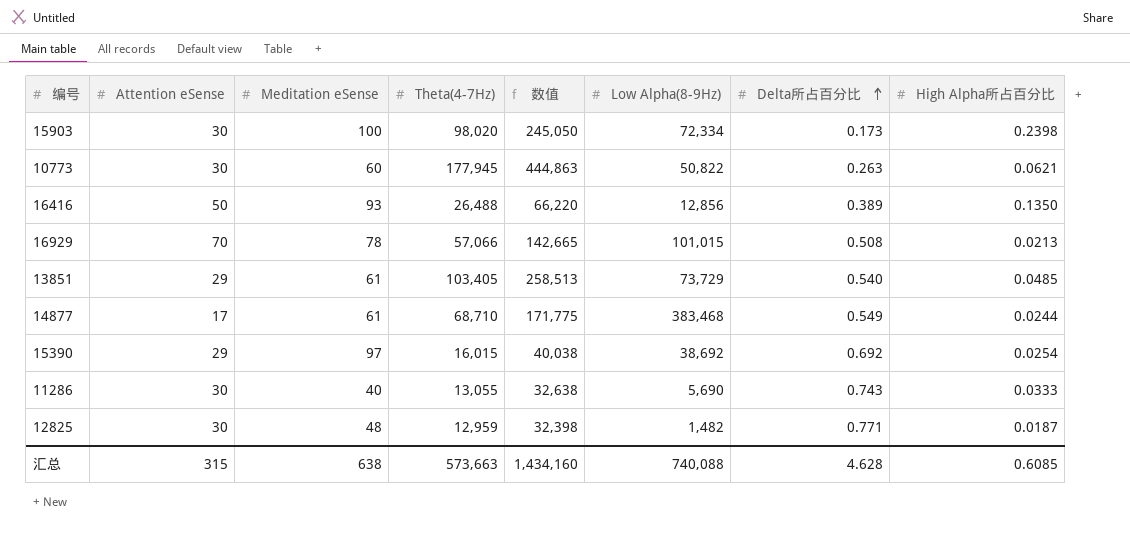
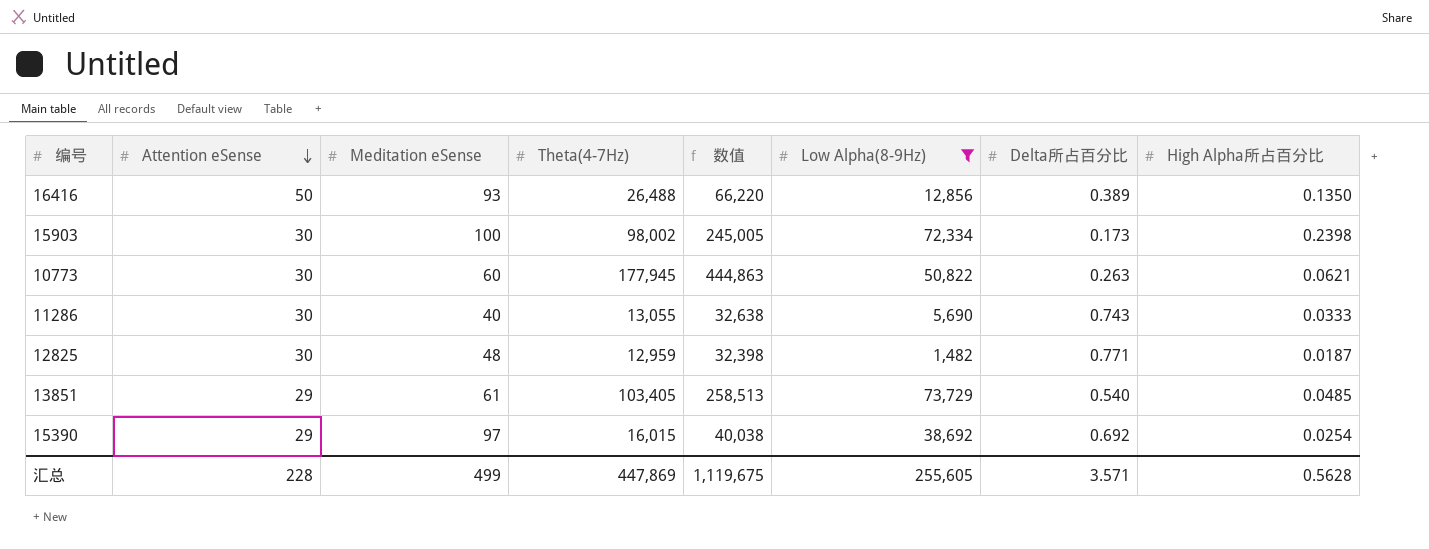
filter: none -> Low Alpha(8-9Hz) <= 73,729
row order: Delta所占百分比 ascending -> Attention eSense descending
15903 | Theta(4-7Hz): 98,020 -> 98,002
15903 | 数值: 245,050 -> 245,005
汇总 | Attention eSense: 315 -> 228
汇总 | Meditation eSense: 638 -> 499
汇总 | Theta(4-7Hz): 573,663 -> 447,869
汇总 | 数值: 1,434,160 -> 1,119,675
汇总 | Low Alpha(8-9Hz): 740,088 -> 255,605
汇总 | Delta所占百分比: 4.628 -> 3.571
汇总 | High Alpha所占百分比: 0.6085 -> 0.5628

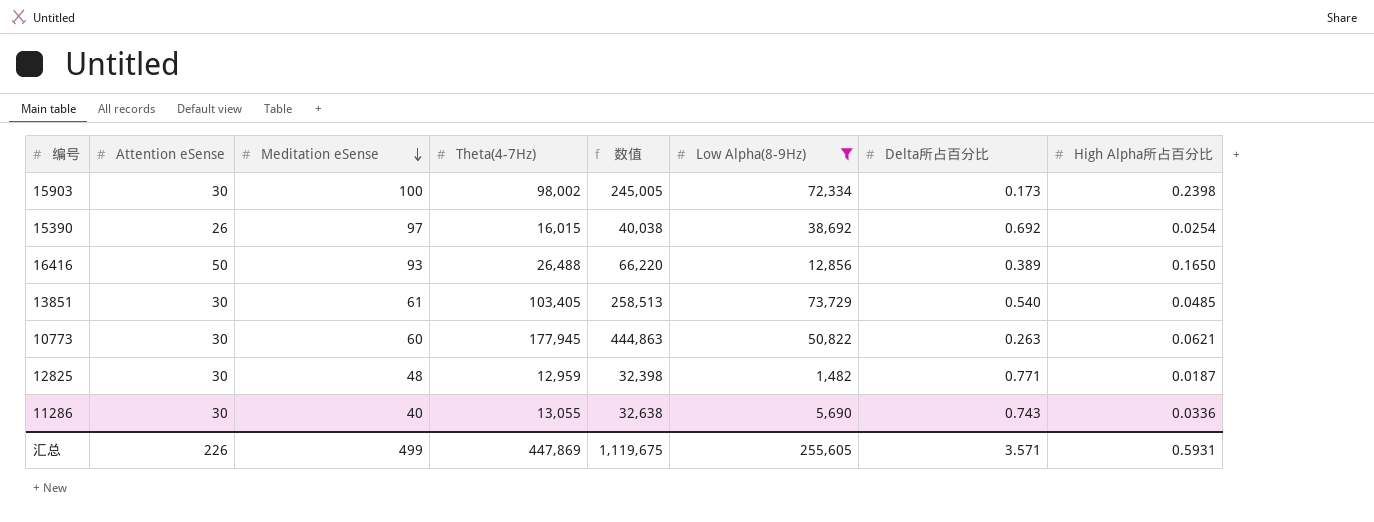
row order: Attention eSense descending -> Meditation eSense descending
15390 | Attention eSense: 29 -> 26
16416 | High Alpha所占百分比: 0.1350 -> 0.1650
13851 | Attention eSense: 29 -> 30
11286 | High Alpha所占百分比: 0.0333 -> 0.0336
汇总 | Attention eSense: 228 -> 226
汇总 | High Alpha所占百分比: 0.5628 -> 0.5931

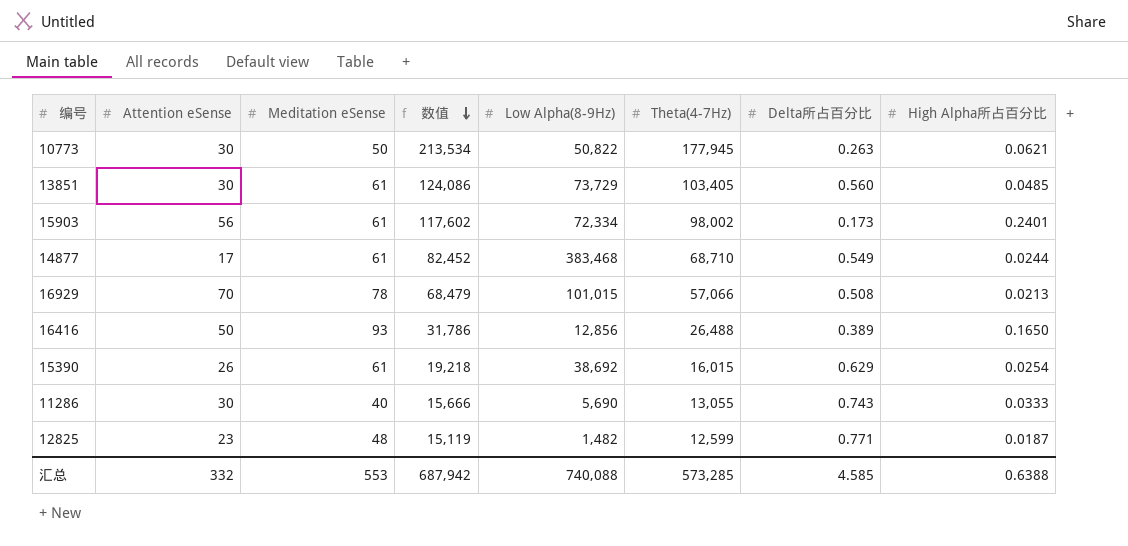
filter: Low Alpha(8-9Hz) <= 73,729 -> none
row order: Meditation eSense descending -> 数值 descending
column 数值 | formula: [Theta(4-7Hz)] * 2.5 -> [Theta(4-7Hz)] * 1.2
column Theta(4-7Hz) | position: 4 -> 6
10773 | Meditation eSense: 60 -> 50
13851 | Delta所占百分比: 0.540 -> 0.560
15903 | Attention eSense: 30 -> 56
15903 | Meditation eSense: 100 -> 61
15903 | High Alpha所占百分比: 0.2398 -> 0.2401
15390 | Meditation eSense: 97 -> 61
15390 | Delta所占百分比: 0.692 -> 0.629
11286 | High Alpha所占百分比: 0.0336 -> 0.0333
12825 | Attention eSense: 30 -> 23
12825 | Theta(4-7Hz): 12,959 -> 12,599
汇总 | Attention eSense: 226 -> 332
汇总 | Meditation eSense: 499 -> 553
汇总 | 数值: 1,119,675 -> 687,942
汇总 | Low Alpha(8-9Hz): 255,605 -> 740,088
汇总 | Theta(4-7Hz): 447,869 -> 573,285
汇总 | Delta所占百分比: 3.571 -> 4.585
汇总 | High Alpha所占百分比: 0.5931 -> 0.6388

